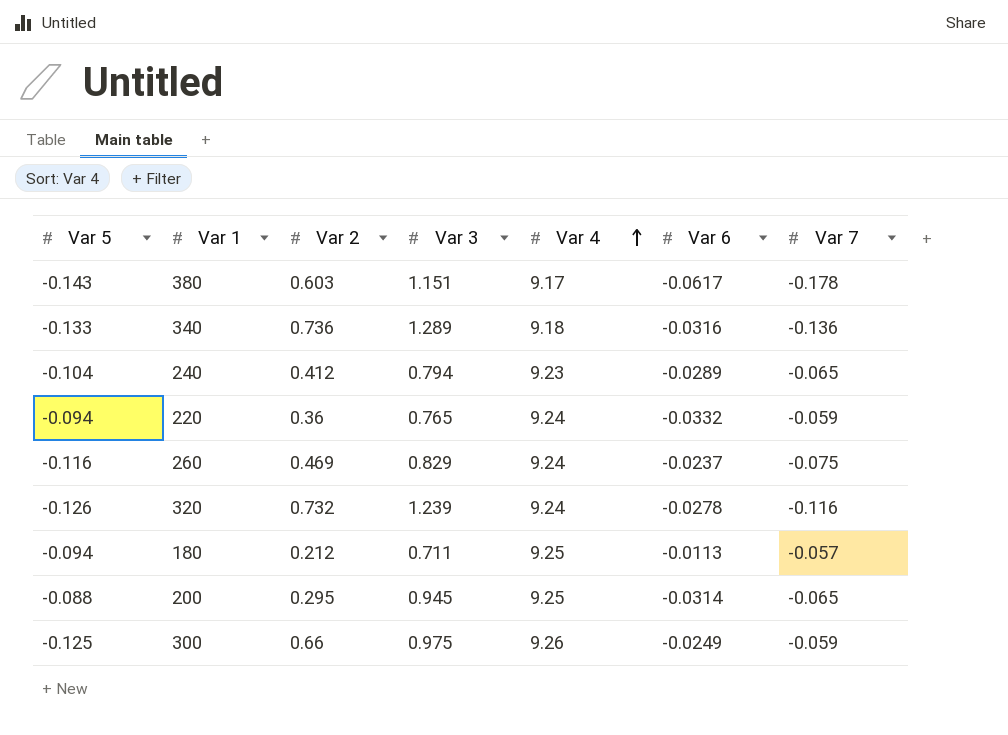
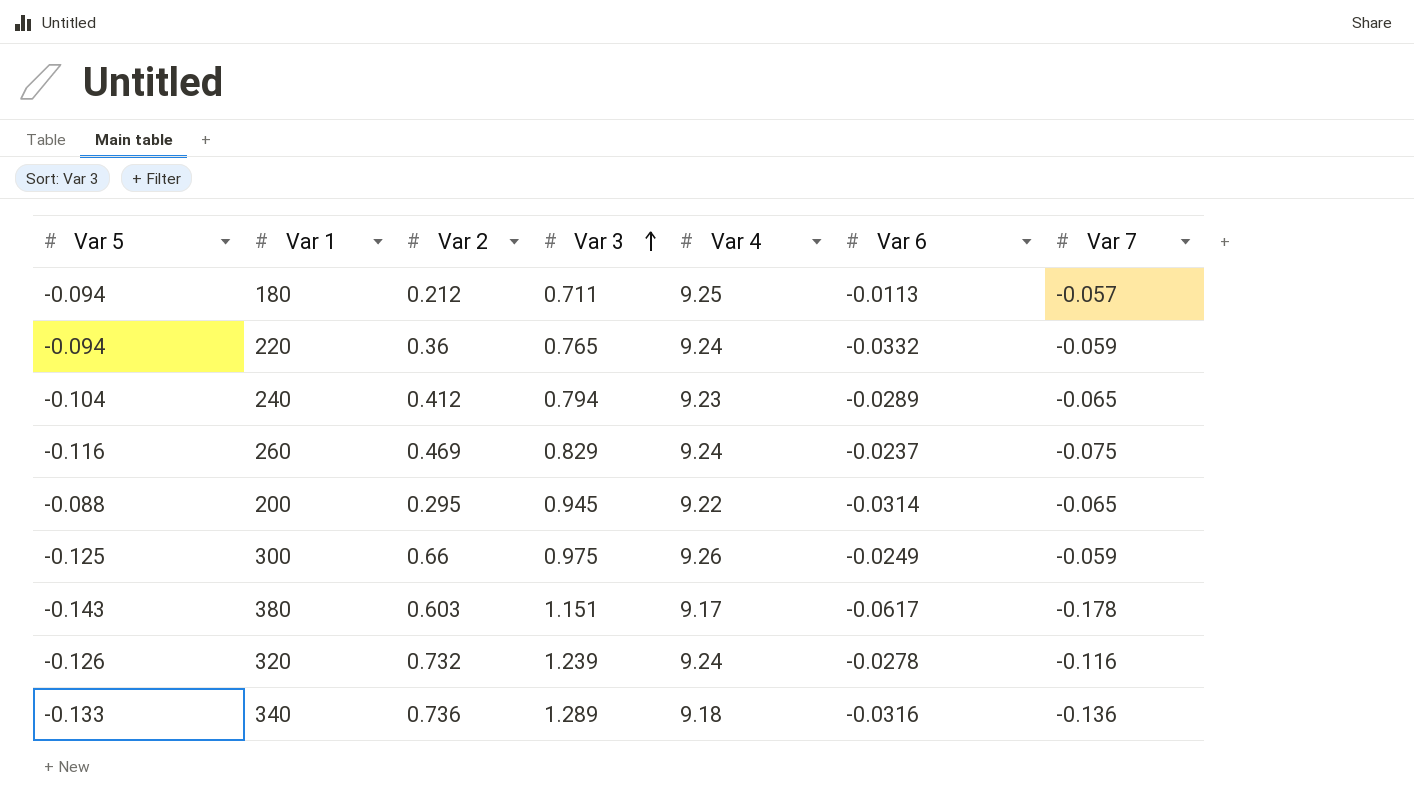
row order: Var 4 ascending -> Var 3 ascending
200 | Var 4: 9.25 -> 9.22

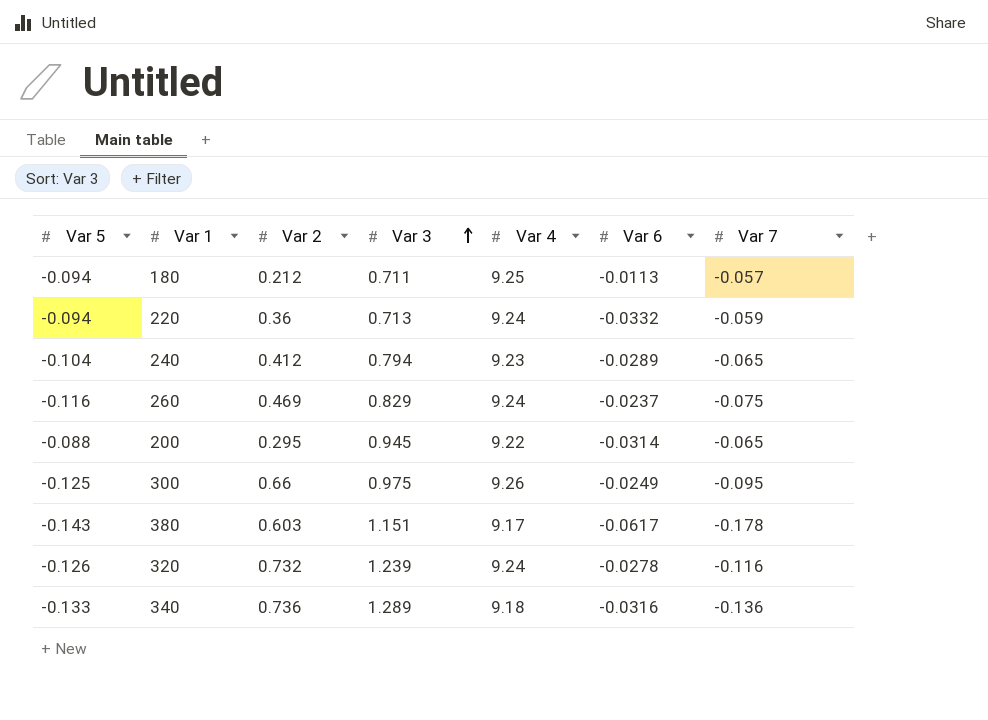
220 | Var 3: 0.765 -> 0.713
300 | Var 7: -0.059 -> -0.095

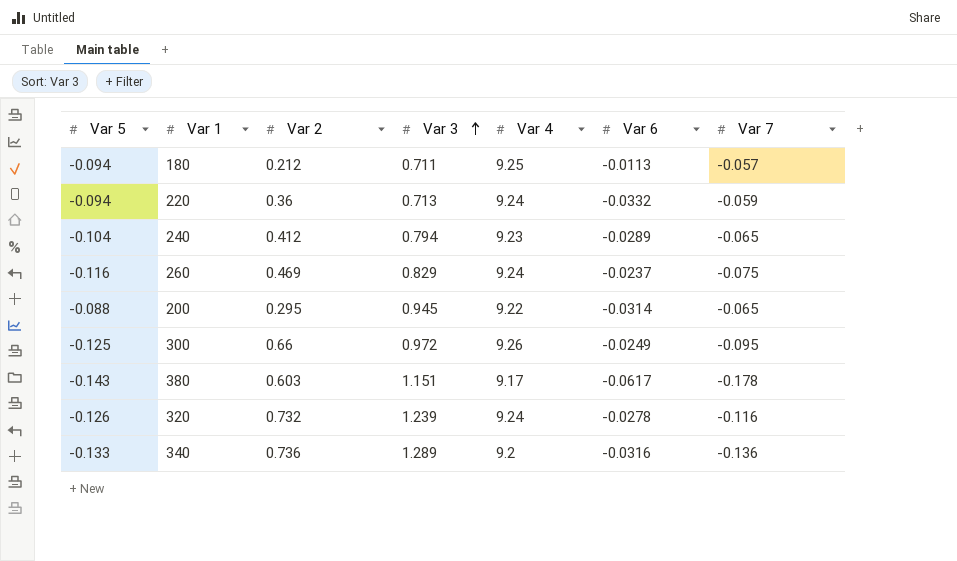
300 | Var 3: 0.975 -> 0.972
340 | Var 4: 9.18 -> 9.2

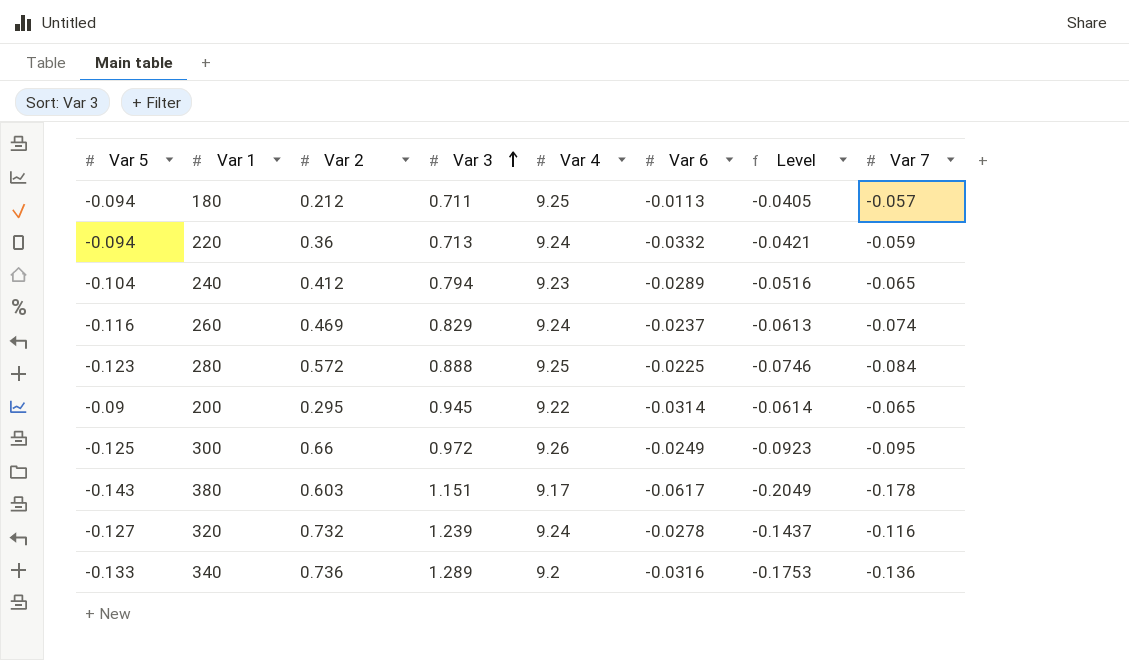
column Level | formula: none -> [Var 3] * [Var 7]
260 | Var 7: -0.075 -> -0.074
row 280: none -> -0.123 | 0.572 | 0.888 | 9.25 | -0.0225 | -0.0746 | -0.084
200 | Var 5: -0.088 -> -0.09
320 | Var 5: -0.126 -> -0.127

